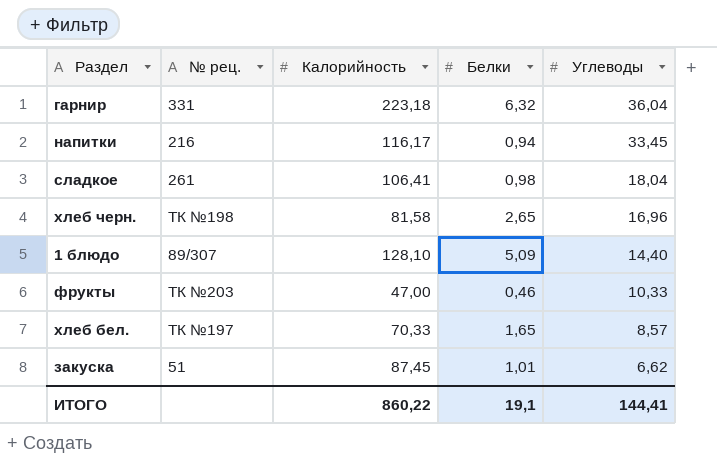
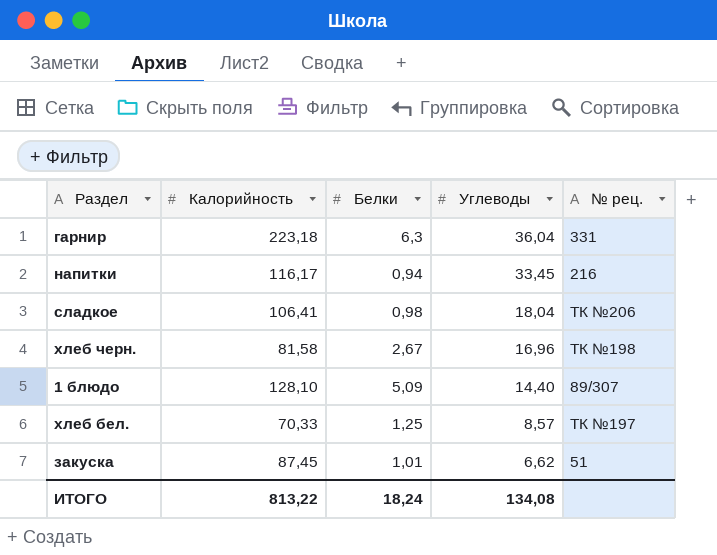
column № рец. | position: 2 -> 5
row фрукты: ТК №203 | 47,00 | 0,46 | 10,33 -> none
гарнир | Белки: 6,32 -> 6,3
сладкое | № рец.: 261 -> ТК №206
хлеб черн. | Белки: 2,65 -> 2,67
хлеб бел. | Белки: 1,65 -> 1,25
ИТОГО | Калорийность: 860,22 -> 813,22
ИТОГО | Белки: 19,1 -> 18,24
ИТОГО | Углеводы: 144,41 -> 134,08

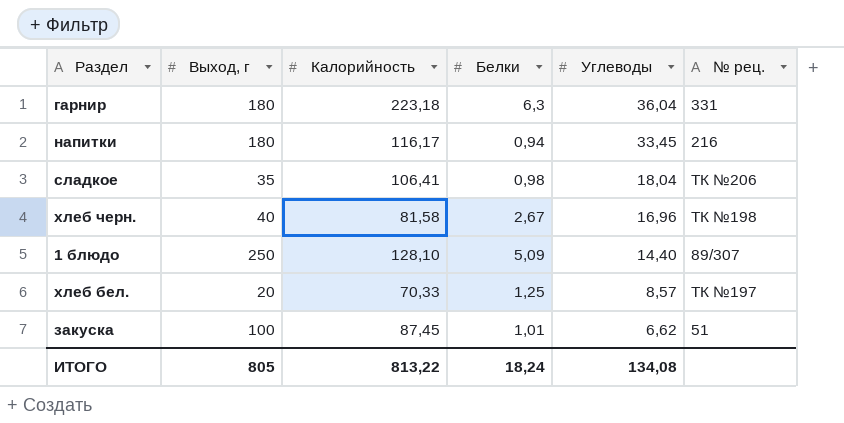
column Выход, г | position: none -> 2

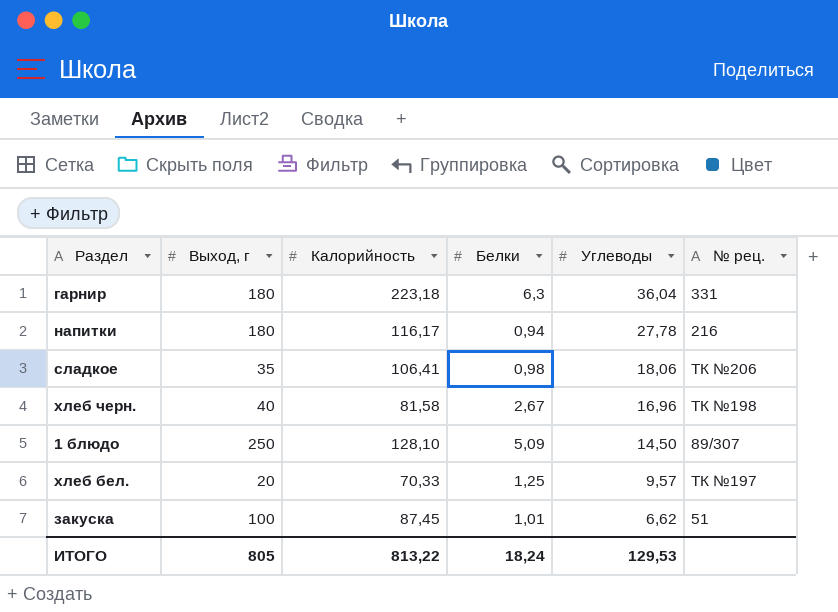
напитки | Углеводы: 33,45 -> 27,78
сладкое | Углеводы: 18,04 -> 18,06
1 блюдо | Углеводы: 14,40 -> 14,50
хлеб бел. | Углеводы: 8,57 -> 9,57
ИТОГО | Углеводы: 134,08 -> 129,53

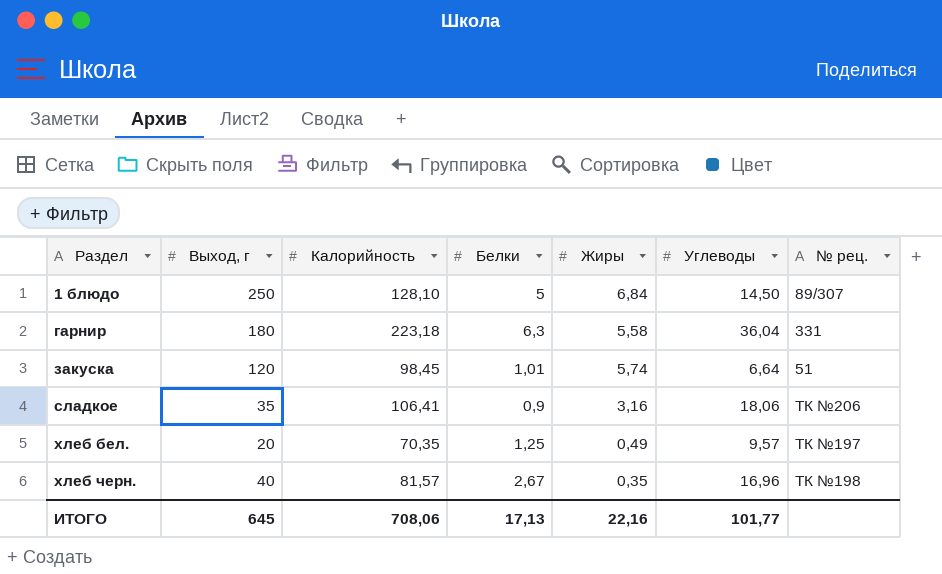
row order: Углеводы descending -> Раздел ascending
column Жиры | position: none -> 5
row напитки: 180 | 116,17 | 0,94 | 27,78 | 216 -> none
1 блюдо | Белки: 5,09 -> 5
закуска | Выход, г: 100 -> 120
закуска | Калорийность: 87,45 -> 98,45
закуска | Углеводы: 6,62 -> 6,64
сладкое | Белки: 0,98 -> 0,9
хлеб бел. | Калорийность: 70,33 -> 70,35
хлеб черн. | Калорийность: 81,58 -> 81,57
ИТОГО | Выход, г: 805 -> 645
ИТОГО | Калорийность: 813,22 -> 708,06
ИТОГО | Белки: 18,24 -> 17,13
ИТОГО | Углеводы: 129,53 -> 101,77

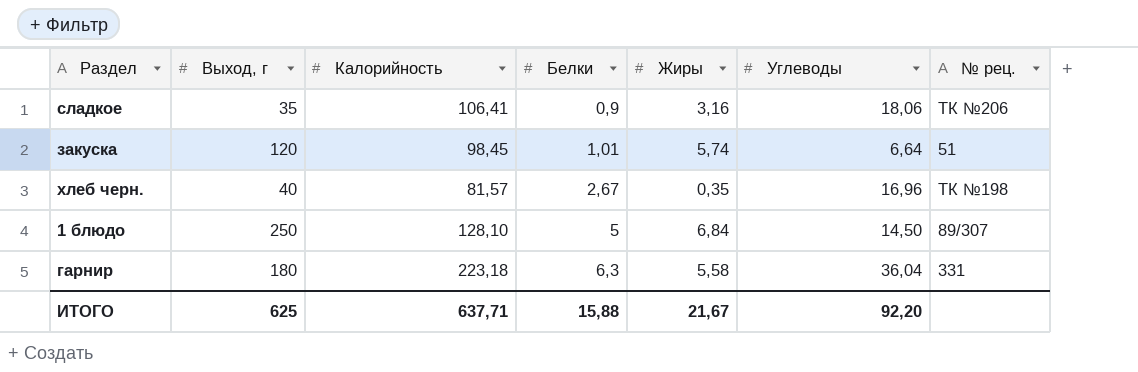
row order: Раздел ascending -> Белки ascending
row хлеб бел.: 20 | 70,35 | 1,25 | 0,49 | 9,57 | ТК №197 -> none
ИТОГО | Выход, г: 645 -> 625
ИТОГО | Калорийность: 708,06 -> 637,71
ИТОГО | Белки: 17,13 -> 15,88
ИТОГО | Жиры: 22,16 -> 21,67
ИТОГО | Углеводы: 101,77 -> 92,20

